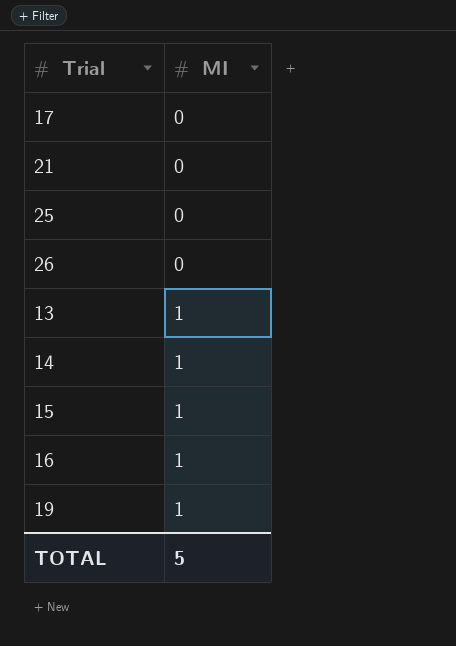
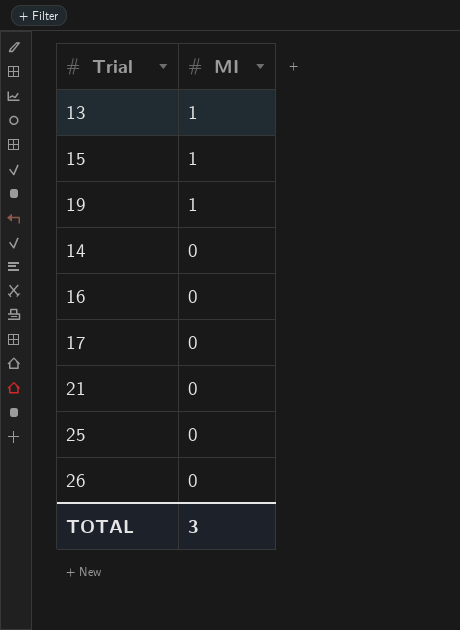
row order: MI ascending -> MI descending
14 | MI: 1 -> 0
16 | MI: 1 -> 0
TOTAL | MI: 5 -> 3

